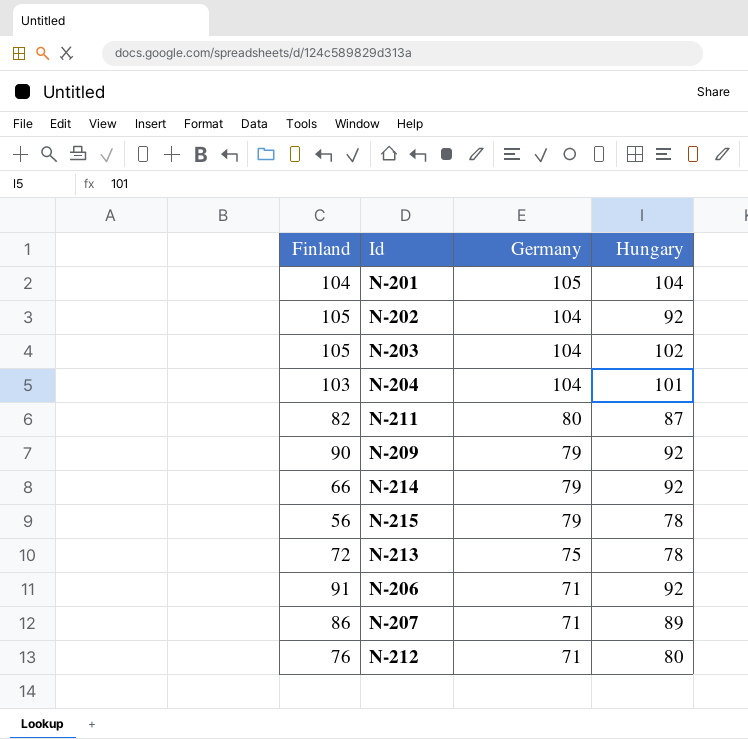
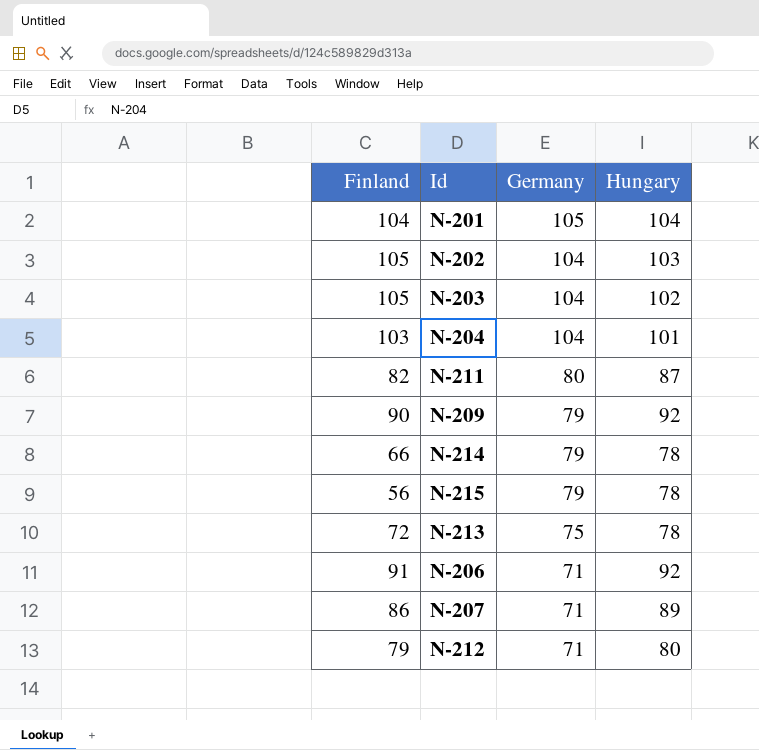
N-202 | Hungary: 92 -> 103
N-214 | Hungary: 92 -> 78
N-212 | Finland: 76 -> 79

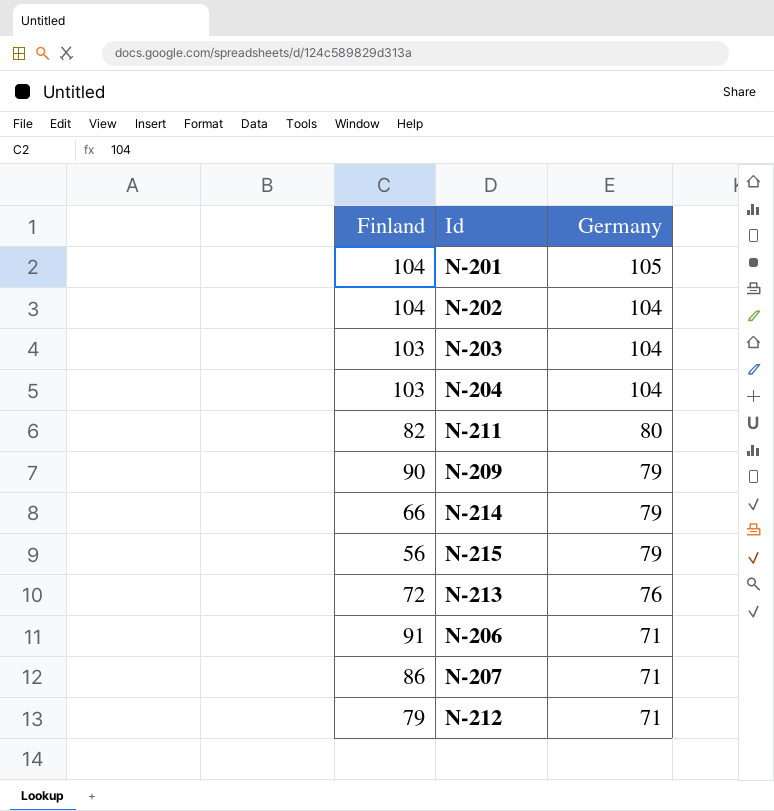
column Hungary | position: 4 -> none
N-202 | Finland: 105 -> 104
N-203 | Finland: 105 -> 103
N-213 | Germany: 75 -> 76

